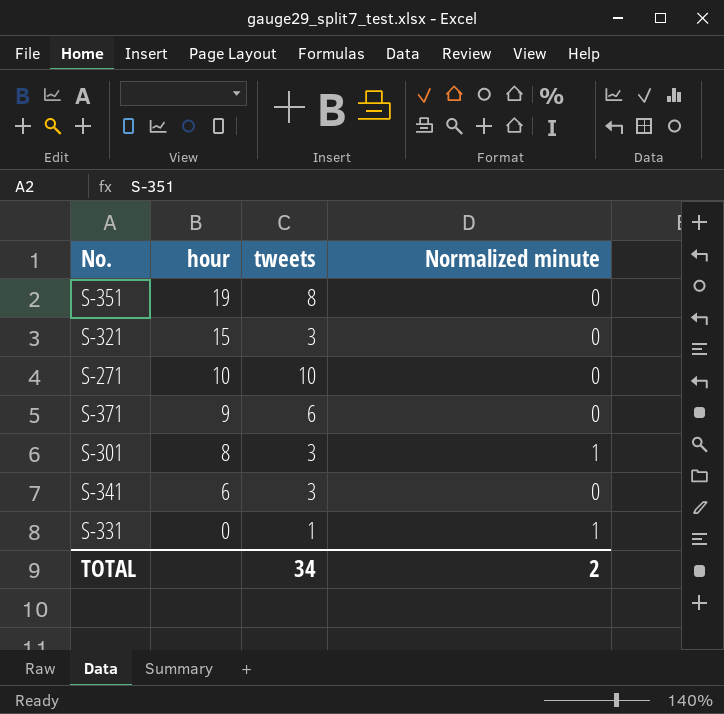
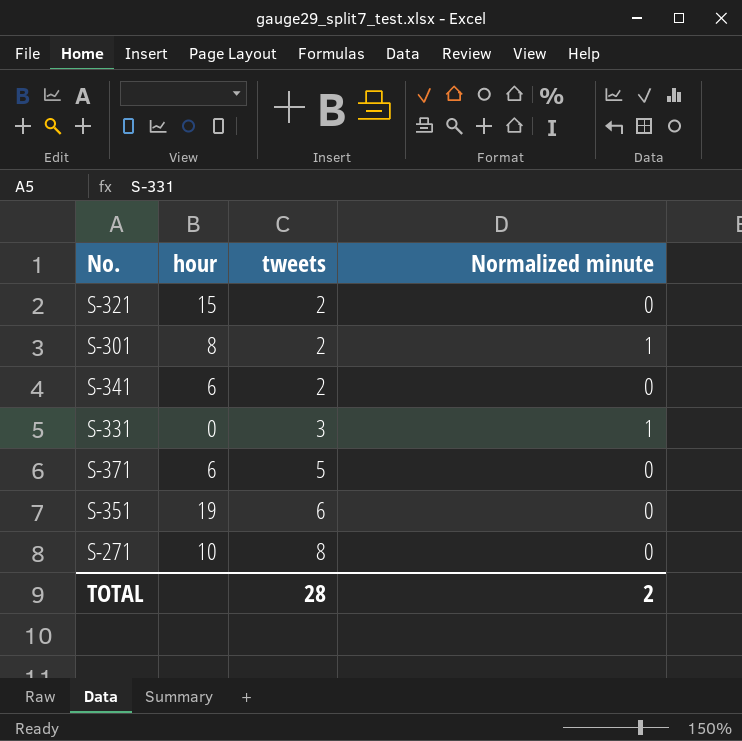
row order: hour descending -> tweets ascending
S-321 | tweets: 3 -> 2
S-301 | tweets: 3 -> 2
S-341 | tweets: 3 -> 2
S-331 | tweets: 1 -> 3
S-371 | hour: 9 -> 6
S-371 | tweets: 6 -> 5
S-351 | tweets: 8 -> 6
S-271 | tweets: 10 -> 8
TOTAL | tweets: 34 -> 28

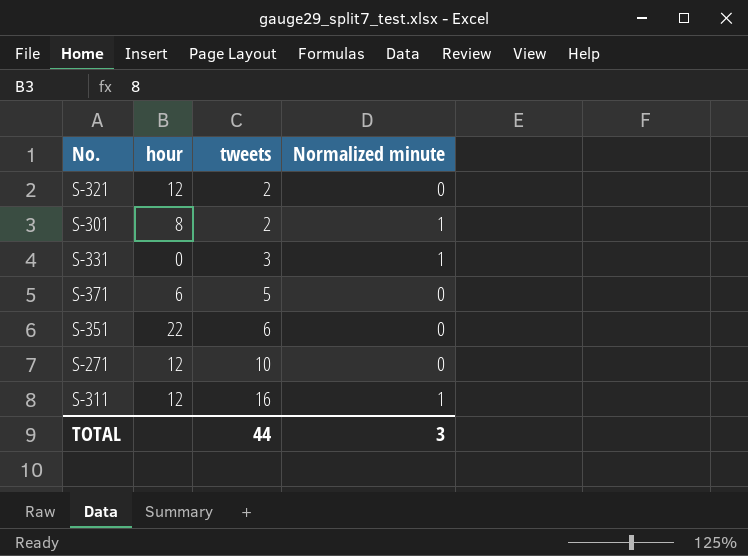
row S-341: 6 | 2 | 0 -> none
S-321 | hour: 15 -> 12
S-351 | hour: 19 -> 22
S-271 | hour: 10 -> 12
S-271 | tweets: 8 -> 10
row S-311: none -> 12 | 16 | 1
TOTAL | tweets: 28 -> 44
TOTAL | Normalized minute: 2 -> 3

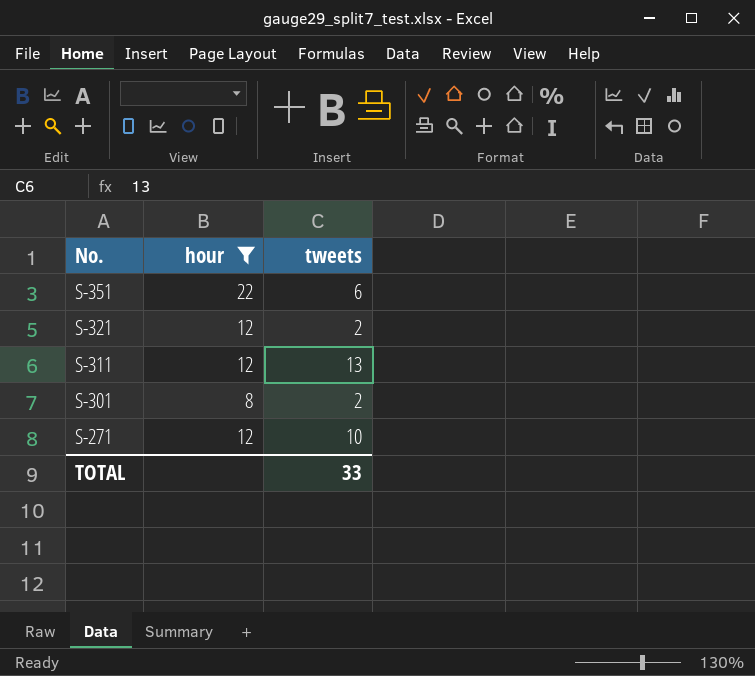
filter: none -> hour >= 8
row order: tweets ascending -> No. descending
column Normalized minute | position: 4 -> none
S-311 | tweets: 16 -> 13
TOTAL | tweets: 44 -> 33

